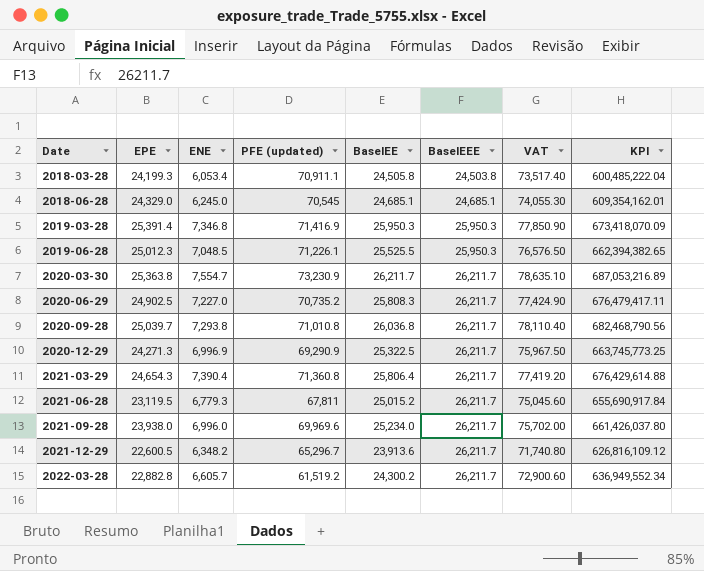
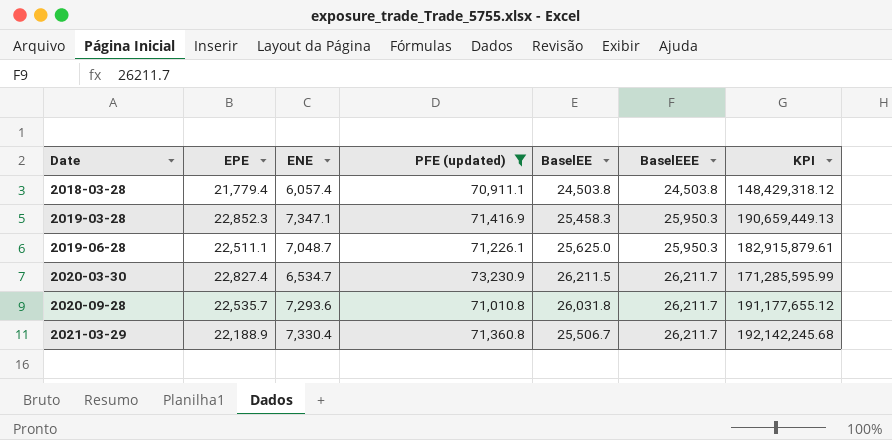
filter: none -> PFE (updated) >= 70,911.1
column VAT | formula: [BaselEE] * 3 -> none
column KPI | formula: [BaselEE] * [BaselEEE] -> [ENE] * [BaselEEE]
2018-03-28 | EPE: 24,199.3 -> 21,779.4
2018-03-28 | ENE: 6,053.4 -> 6,057.4
2018-03-28 | BaselEE: 24,505.8 -> 24,503.8
2019-03-28 | EPE: 25,391.4 -> 22,852.3
2019-03-28 | ENE: 7,346.8 -> 7,347.1
2019-03-28 | BaselEE: 25,950.3 -> 25,458.3
2019-06-28 | EPE: 25,012.3 -> 22,511.1
2019-06-28 | ENE: 7,048.5 -> 7,048.7
2019-06-28 | BaselEE: 25,525.5 -> 25,625.0
2020-03-30 | EPE: 25,363.8 -> 22,827.4
2020-03-30 | ENE: 7,554.7 -> 6,534.7
2020-03-30 | BaselEE: 26,211.7 -> 26,211.5
2020-09-28 | EPE: 25,039.7 -> 22,535.7
2020-09-28 | ENE: 7,293.8 -> 7,293.6
2020-09-28 | BaselEE: 26,036.8 -> 26,031.8
2021-03-29 | EPE: 24,654.3 -> 22,188.9
2021-03-29 | ENE: 7,390.4 -> 7,330.4
2021-03-29 | BaselEE: 25,806.4 -> 25,506.7

